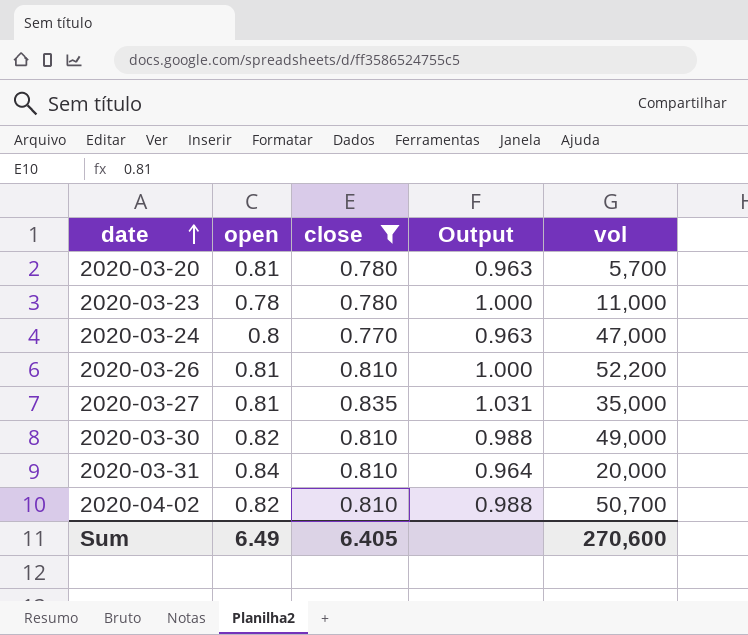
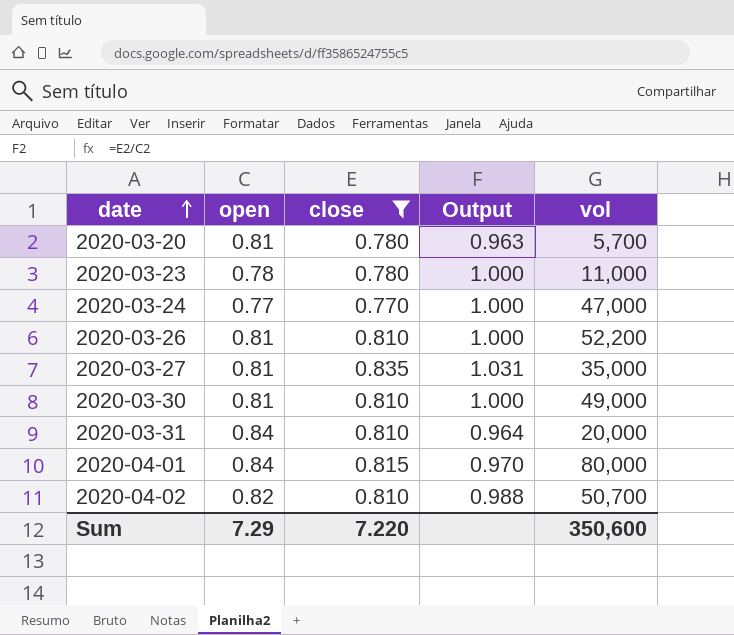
2020-03-24 | open: 0.8 -> 0.77
2020-03-24 | Output: 0.963 -> 1.000
2020-03-30 | open: 0.82 -> 0.81
2020-03-30 | Output: 0.988 -> 1.000
row 2020-04-01: none -> 0.84 | 0.815 | 0.970 | 80,000
Sum | open: 6.49 -> 7.29
Sum | close: 6.405 -> 7.220
Sum | vol: 270,600 -> 350,600

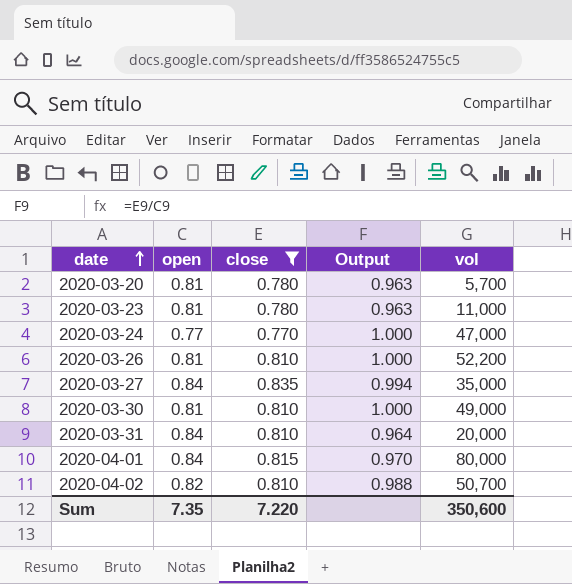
2020-03-23 | open: 0.78 -> 0.81
2020-03-23 | Output: 1.000 -> 0.963
2020-03-27 | open: 0.81 -> 0.84
2020-03-27 | Output: 1.031 -> 0.994
Sum | open: 7.29 -> 7.35

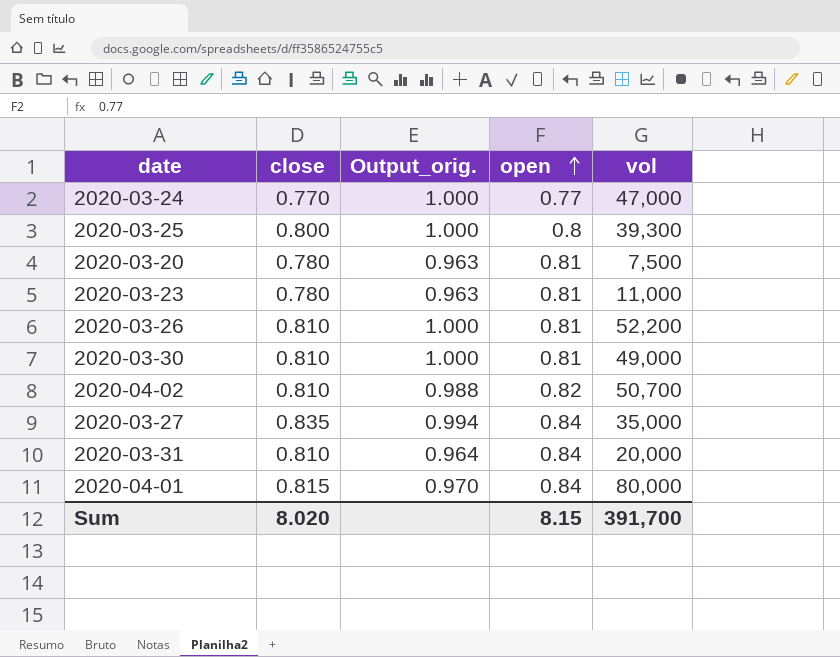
filter: close != 0.800 -> none
row order: date ascending -> open ascending
column name: Output -> Output_orig.
column open | position: 2 -> 4
2020-03-20 | vol: 5,700 -> 7,500
Sum | close: 7.220 -> 8.020
Sum | open: 7.35 -> 8.15
Sum | vol: 350,600 -> 391,700

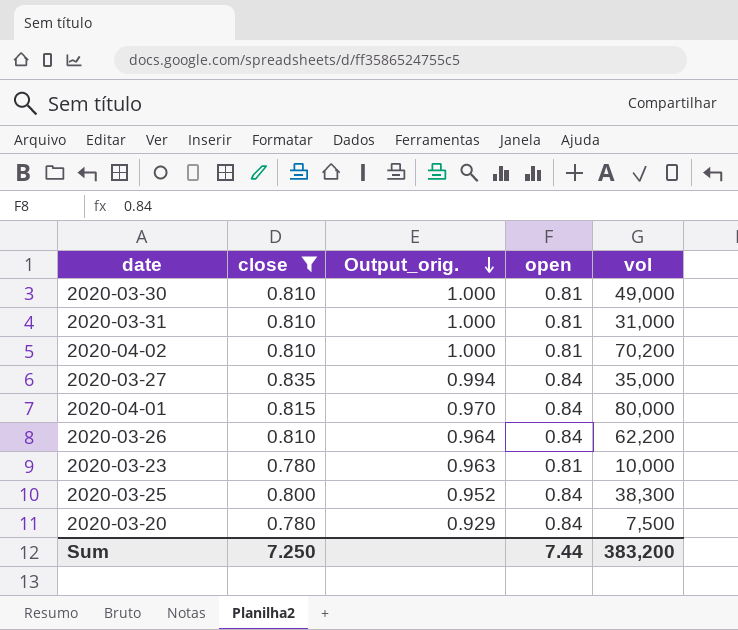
filter: none -> close != 0.770
row order: open ascending -> Output_orig. descending
2020-03-31 | Output_orig.: 0.964 -> 1.000
2020-03-31 | open: 0.84 -> 0.81
2020-03-31 | vol: 20,000 -> 31,000
2020-04-02 | Output_orig.: 0.988 -> 1.000
2020-04-02 | open: 0.82 -> 0.81
2020-04-02 | vol: 50,700 -> 70,200
2020-03-26 | Output_orig.: 1.000 -> 0.964
2020-03-26 | open: 0.81 -> 0.84
2020-03-26 | vol: 52,200 -> 62,200
2020-03-23 | vol: 11,000 -> 10,000
2020-03-25 | Output_orig.: 1.000 -> 0.952
2020-03-25 | open: 0.8 -> 0.84
2020-03-25 | vol: 39,300 -> 38,300
2020-03-20 | Output_orig.: 0.963 -> 0.929
2020-03-20 | open: 0.81 -> 0.84
Sum | close: 8.020 -> 7.250
Sum | open: 8.15 -> 7.44
Sum | vol: 391,700 -> 383,200

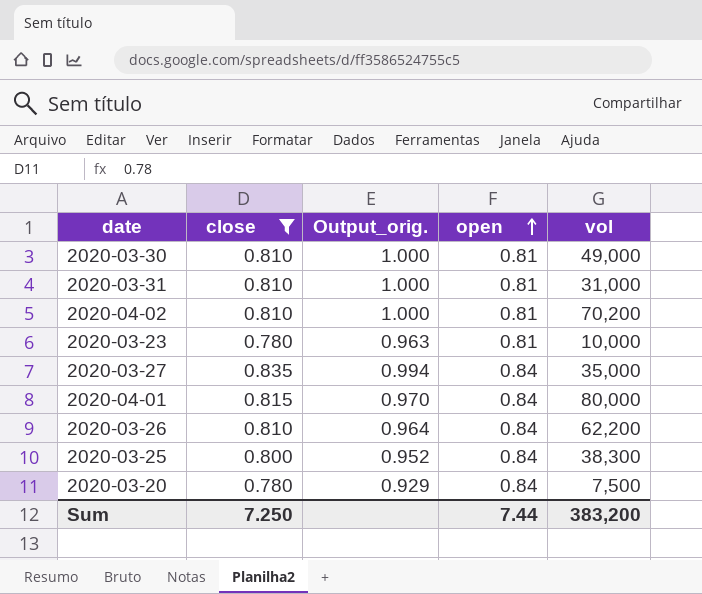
row order: Output_orig. descending -> open ascending

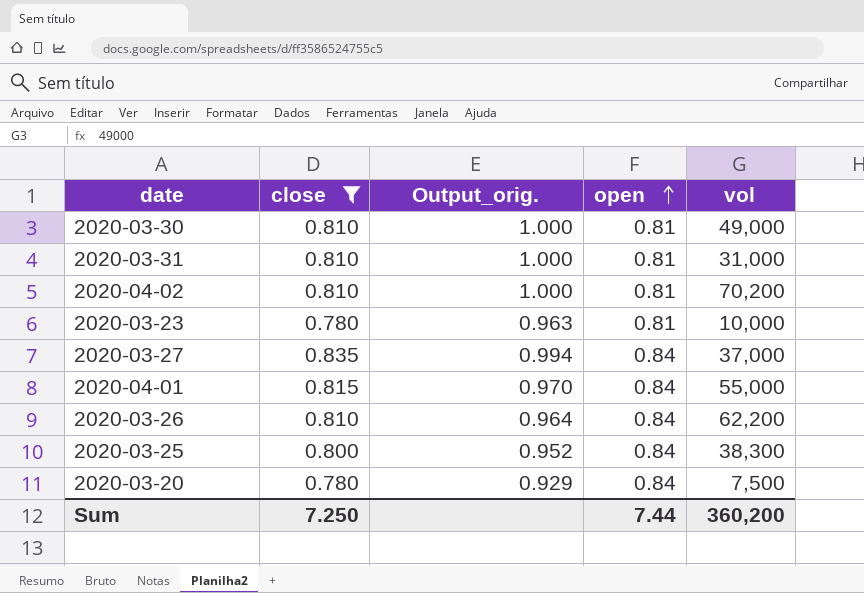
2020-03-27 | vol: 35,000 -> 37,000
2020-04-01 | vol: 80,000 -> 55,000
Sum | vol: 383,200 -> 360,200

